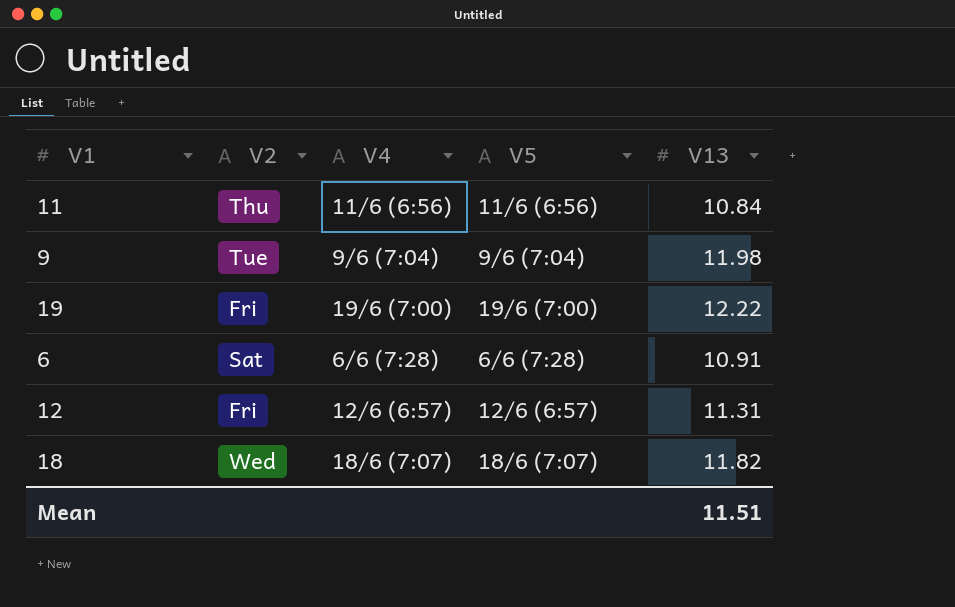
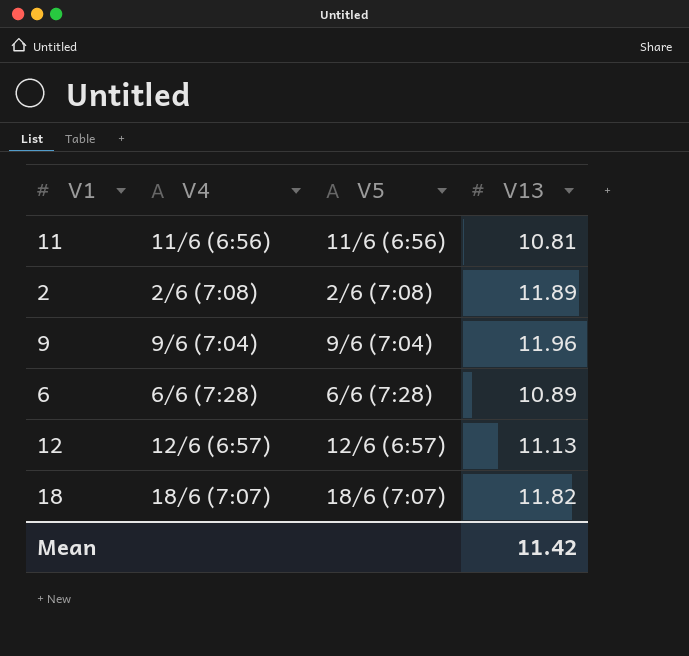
column V2 | position: 2 -> none
row 19: Fri | 19/6 (7:00) | 19/6 (7:00) | 12.22 -> none
11 | V13: 10.84 -> 10.81
row 2: none -> 2/6 (7:08) | 2/6 (7:08) | 11.89
9 | V13: 11.98 -> 11.96
6 | V13: 10.91 -> 10.89
12 | V13: 11.31 -> 11.13
Mean | V13: 11.51 -> 11.42

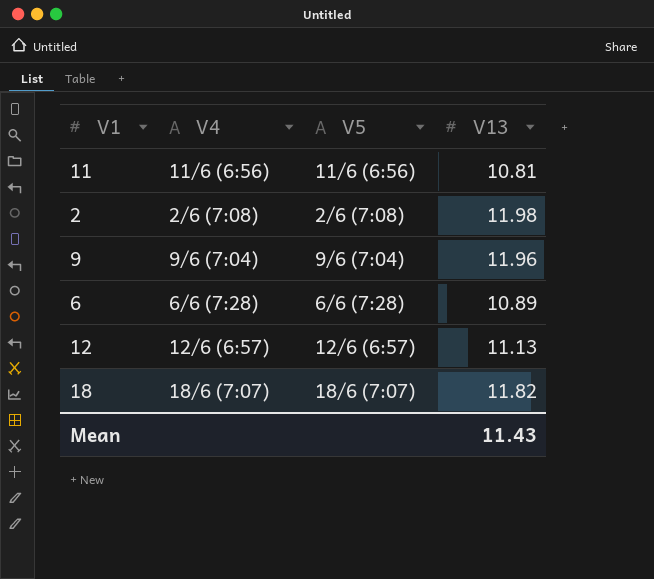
2 | V13: 11.89 -> 11.98
Mean | V13: 11.42 -> 11.43

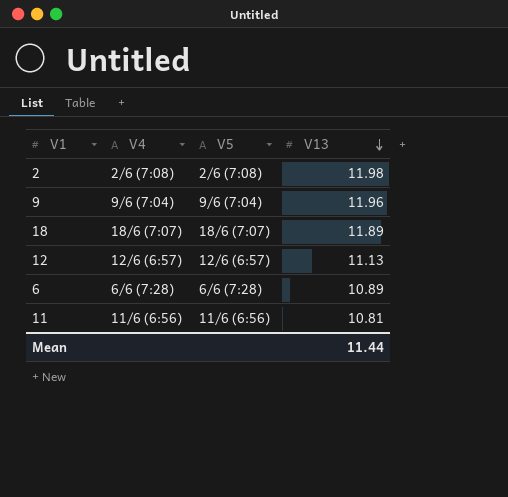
row order: none -> V13 descending
18 | V13: 11.82 -> 11.89
Mean | V13: 11.43 -> 11.44

